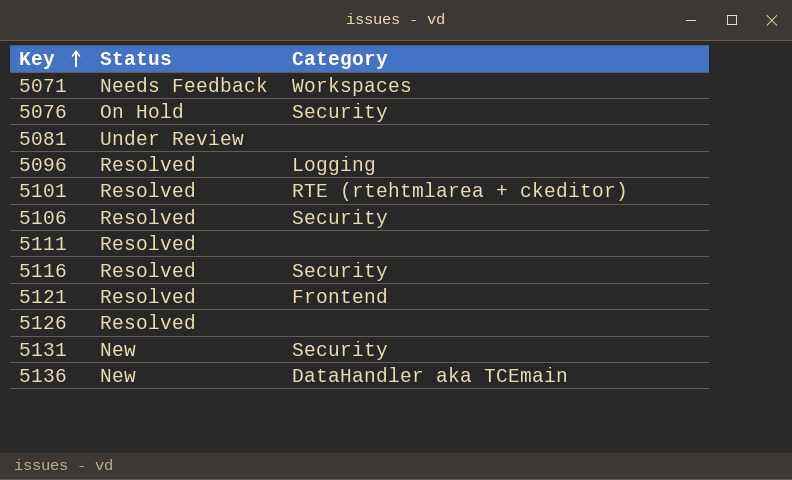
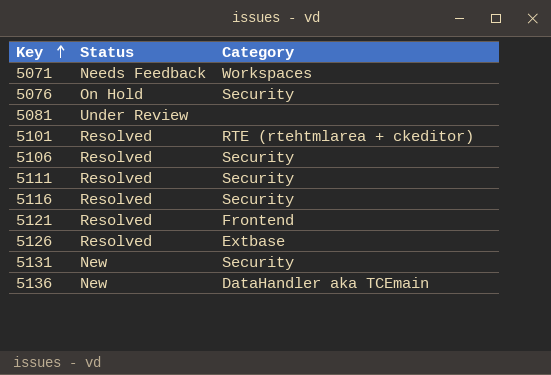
row 5096: Resolved | Logging -> none
5111 | Category: none -> Security
5126 | Category: none -> Extbase

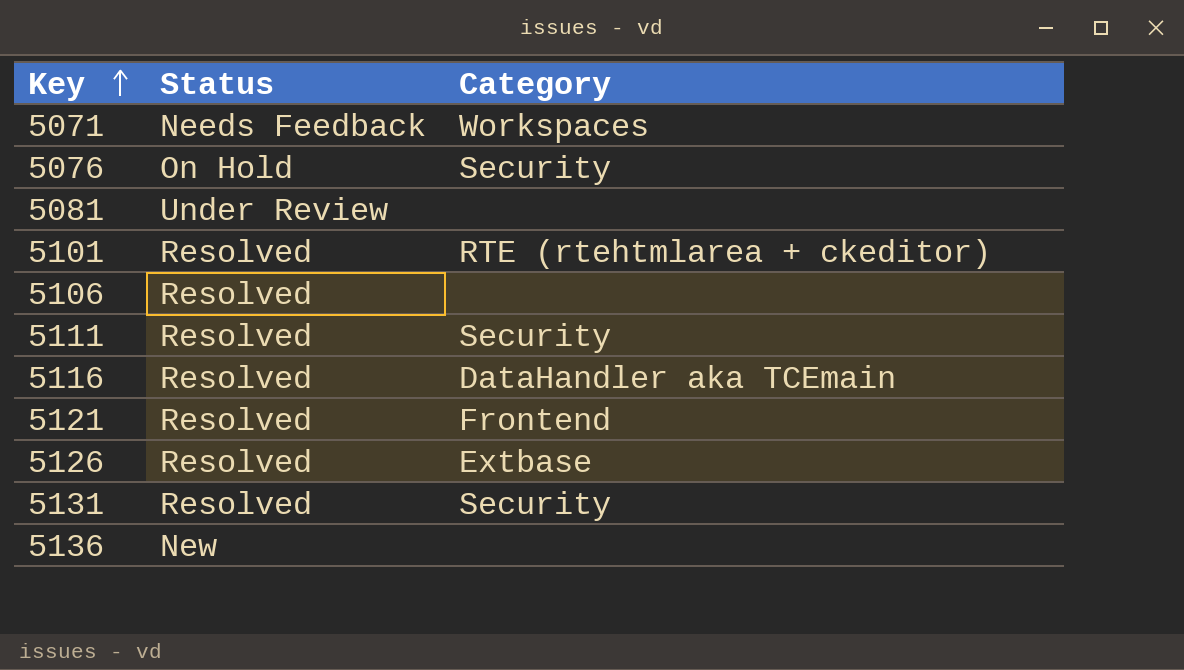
5106 | Category: Security -> none
5116 | Category: Security -> DataHandler aka TCEmain
5131 | Status: New -> Resolved
5136 | Category: DataHandler aka TCEmain -> none

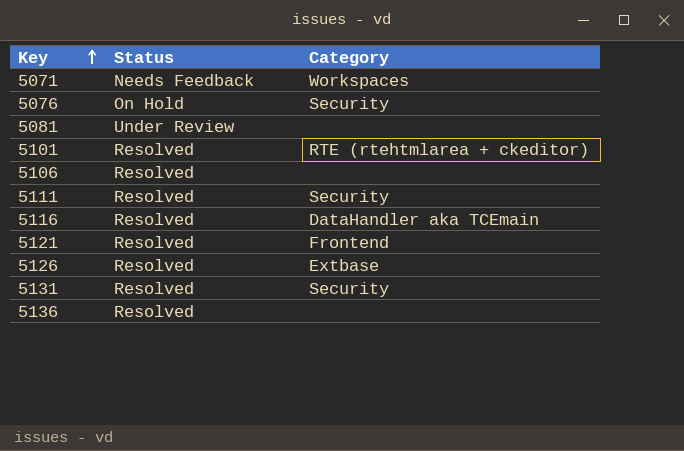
5136 | Status: New -> Resolved

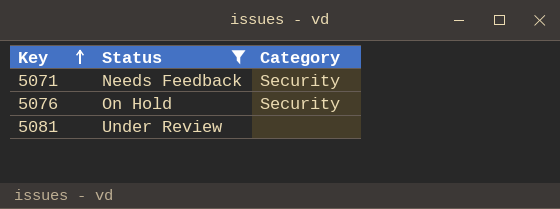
filter: none -> Status != Resolved
5071 | Category: Workspaces -> Security

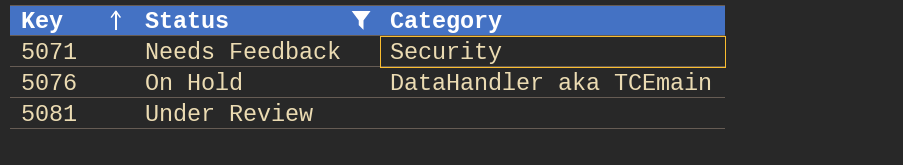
5076 | Category: Security -> DataHandler aka TCEmain

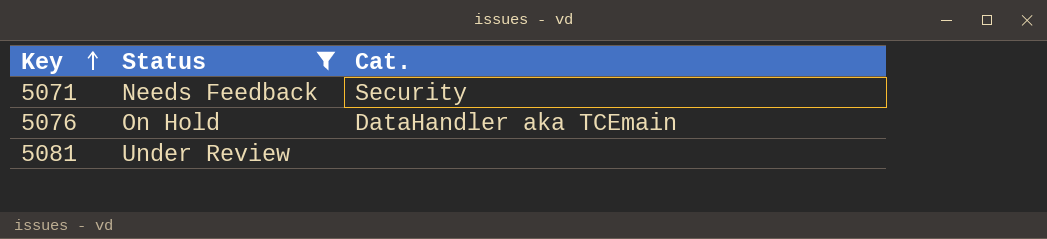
column name: Category -> Cat.

